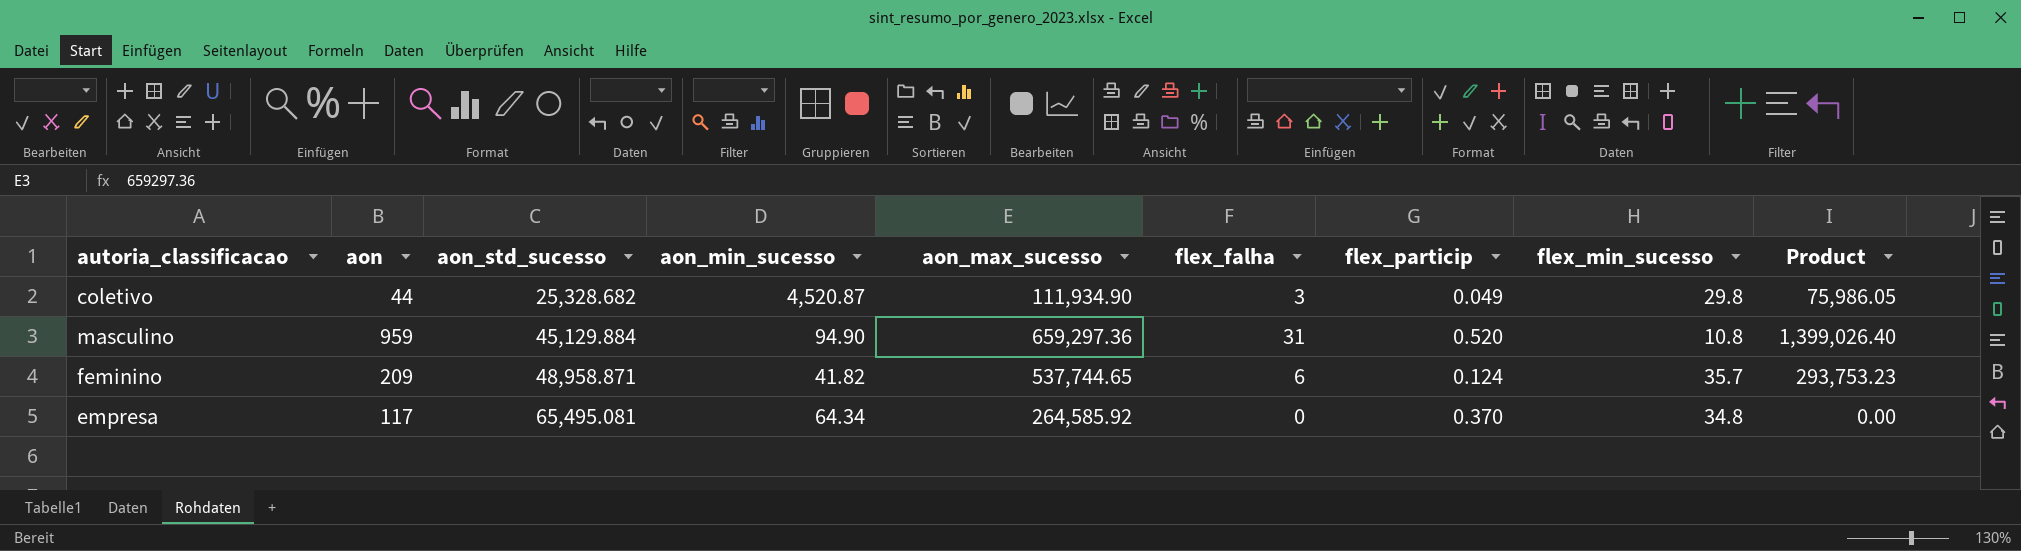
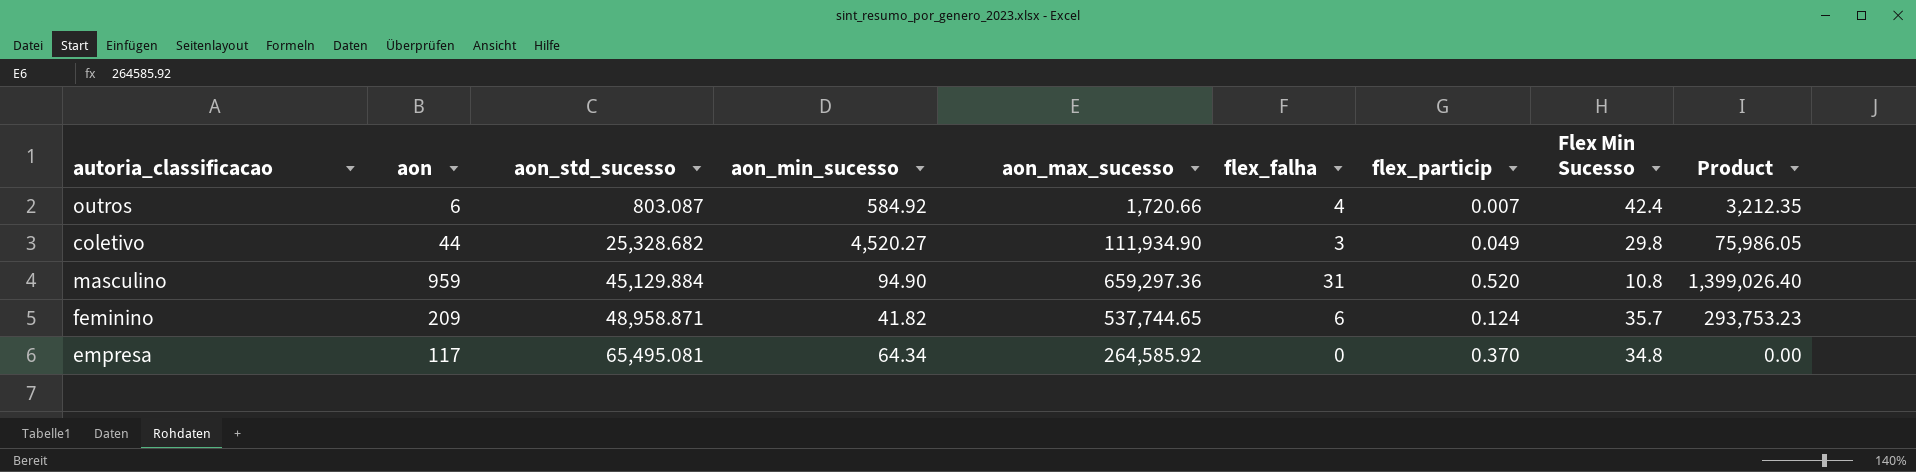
column name: flex_min_sucesso -> Flex Min Sucesso
row outros: none -> 6 | 803.087 | 584.92 | 1,720.66 | 4 | 0.007 | 42.4 | 3,212.35
coletivo | aon_min_sucesso: 4,520.87 -> 4,520.27

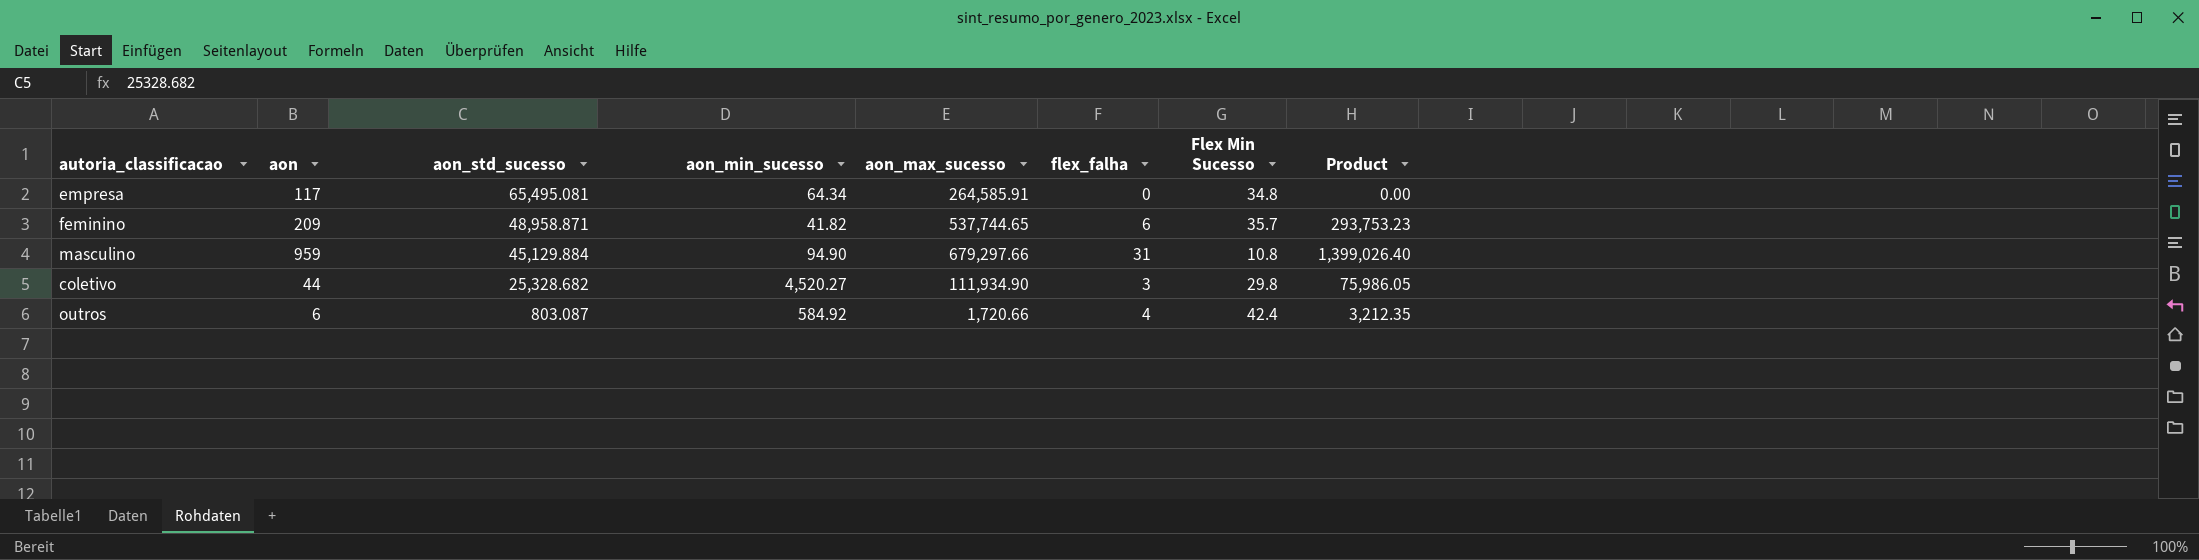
row order: aon_std_sucesso ascending -> aon_std_sucesso descending
column flex_particip | position: 7 -> none
empresa | aon_max_sucesso: 264,585.92 -> 264,585.91
masculino | aon_max_sucesso: 659,297.36 -> 679,297.66

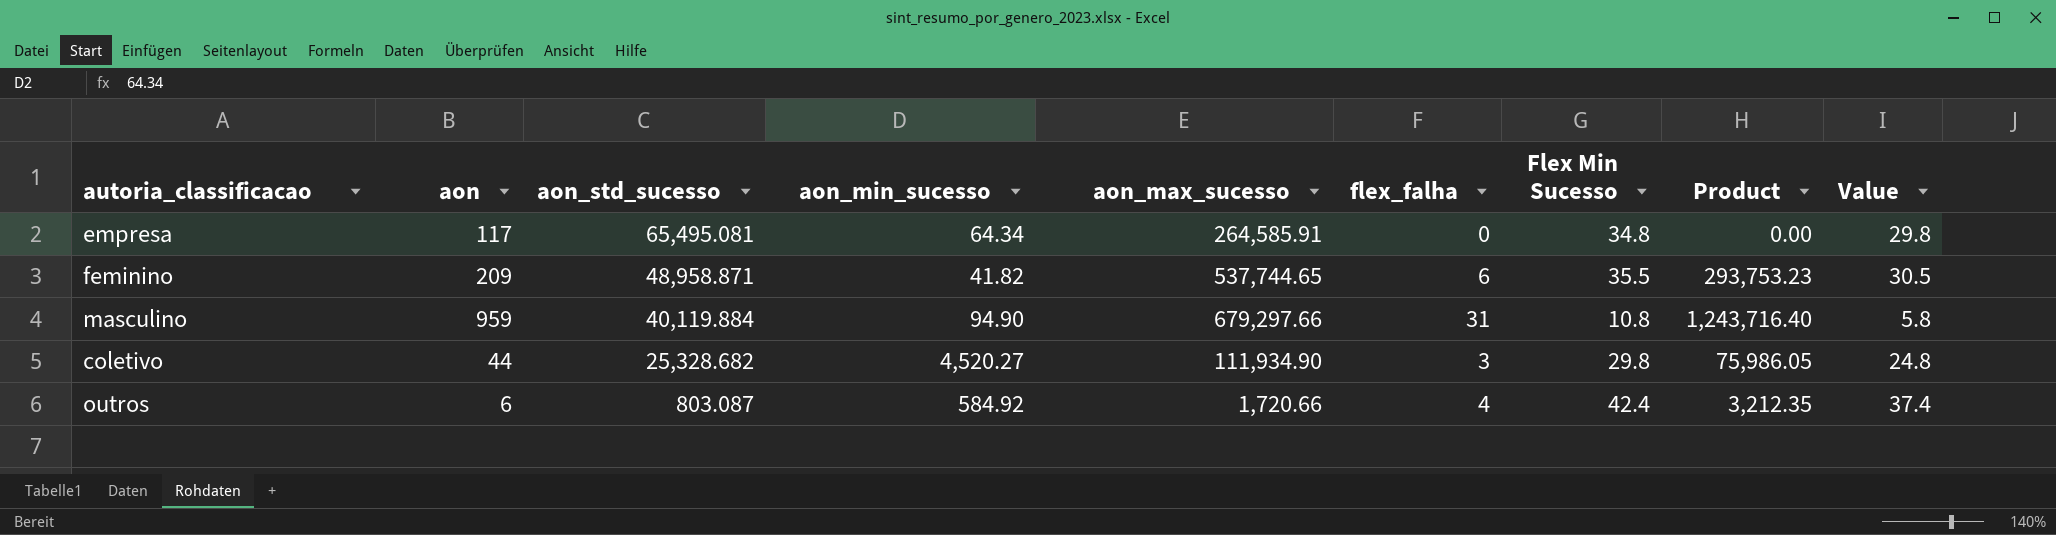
column Value | formula: none -> [Flex Min Sucesso] - 5
feminino | Flex Min Sucesso: 35.7 -> 35.5
masculino | aon_std_sucesso: 45,129.884 -> 40,119.884
masculino | Product: 1,399,026.40 -> 1,243,716.40

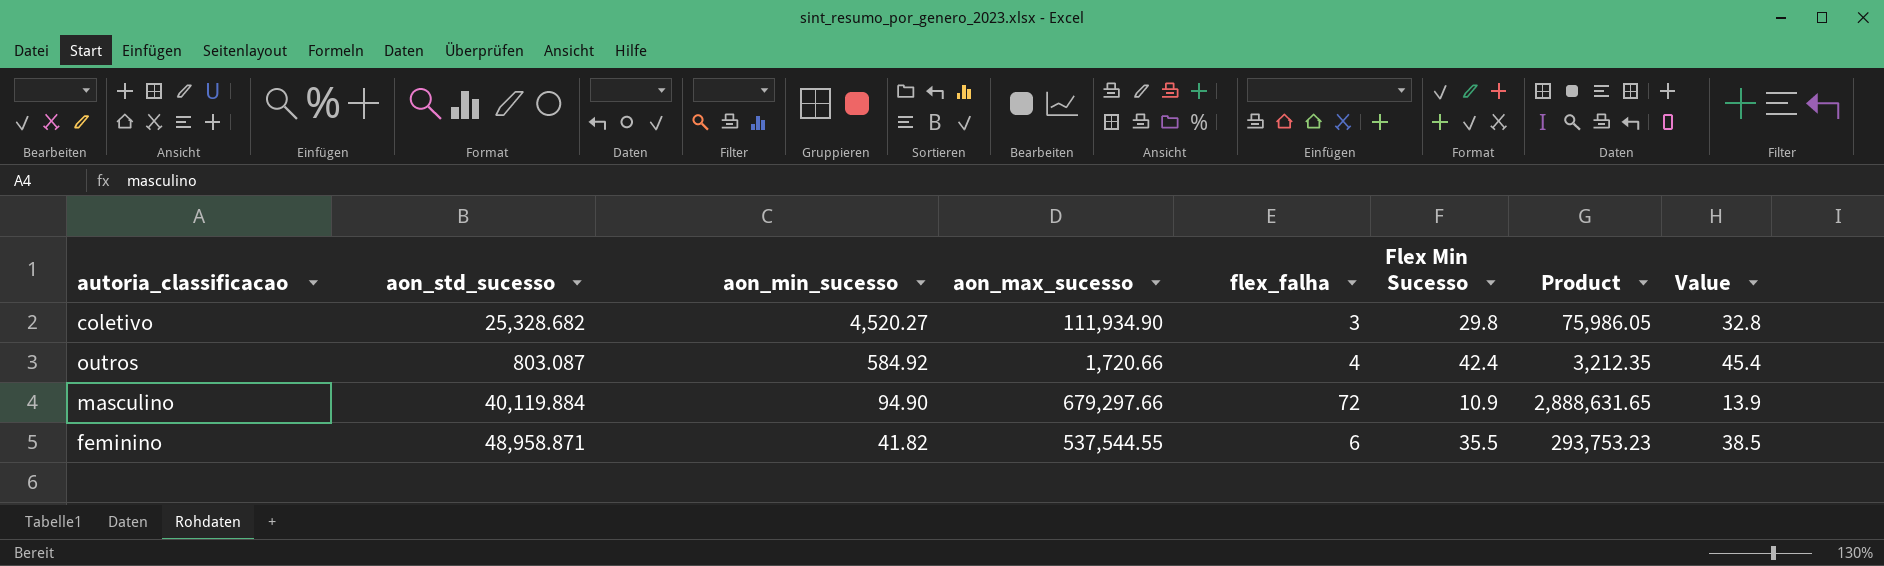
row order: aon_std_sucesso descending -> aon_min_sucesso descending
column aon | position: 2 -> none
column Value | formula: [Flex Min Sucesso] - 5 -> [Flex Min Sucesso] + 3
row empresa: 117 | 65,495.081 | 64.34 | 264,585.91 | 0 | 34.8 | 0.00 | 29.8 -> none
masculino | flex_falha: 31 -> 72
masculino | Flex Min Sucesso: 10.8 -> 10.9
masculino | Product: 1,243,716.40 -> 2,888,631.65
feminino | aon_max_sucesso: 537,744.65 -> 537,544.55

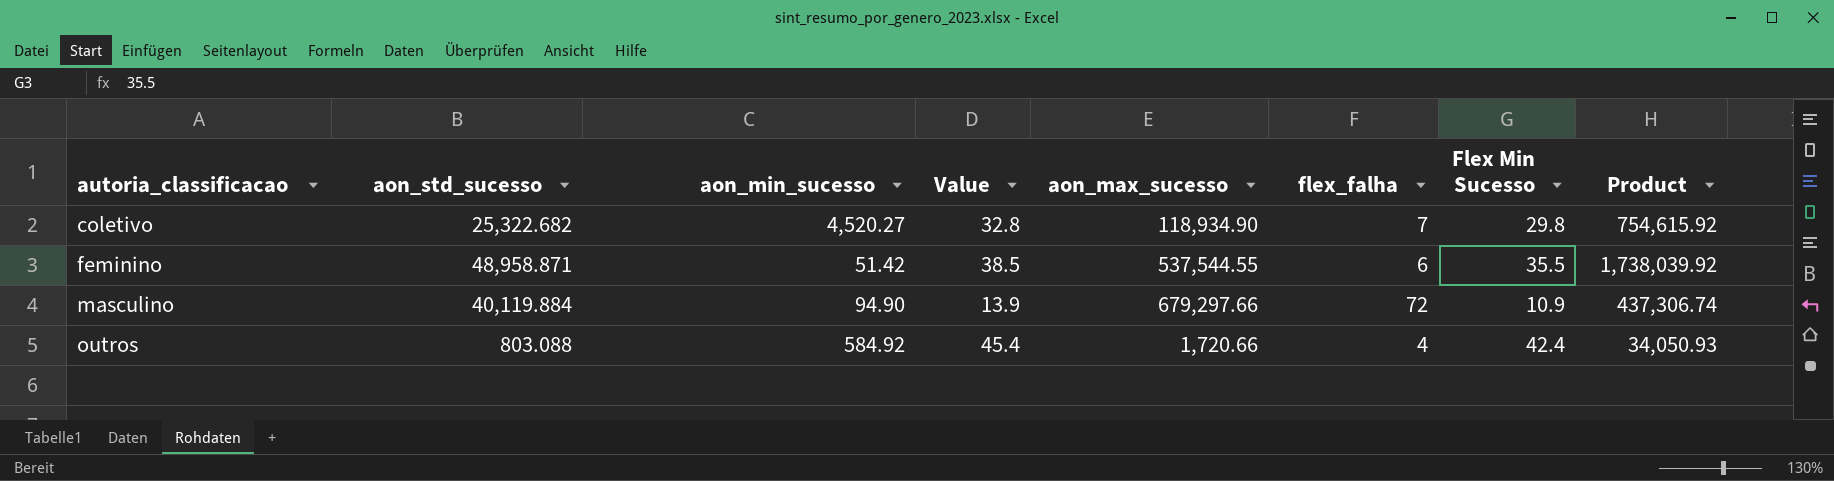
row order: aon_min_sucesso descending -> autoria_classificacao ascending
column Value | position: 8 -> 4
column Product | formula: [aon_std_sucesso] * [flex_falha] -> [aon_std_sucesso] * [Flex Min Sucesso]
coletivo | aon_std_sucesso: 25,328.682 -> 25,322.682
coletivo | aon_max_sucesso: 111,934.90 -> 118,934.90
coletivo | flex_falha: 3 -> 7
feminino | aon_min_sucesso: 41.82 -> 51.42
outros | aon_std_sucesso: 803.087 -> 803.088

